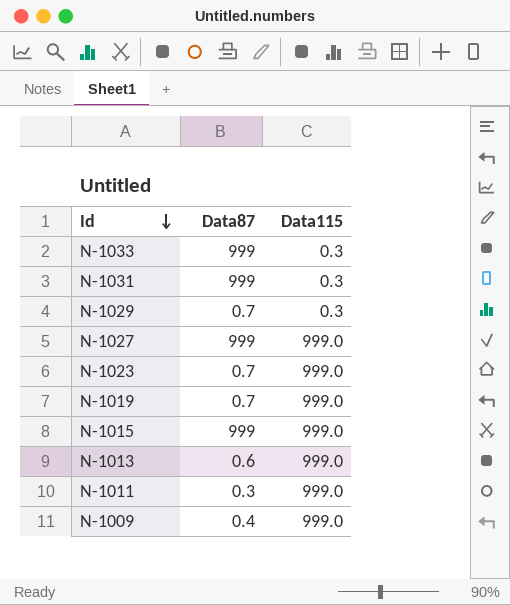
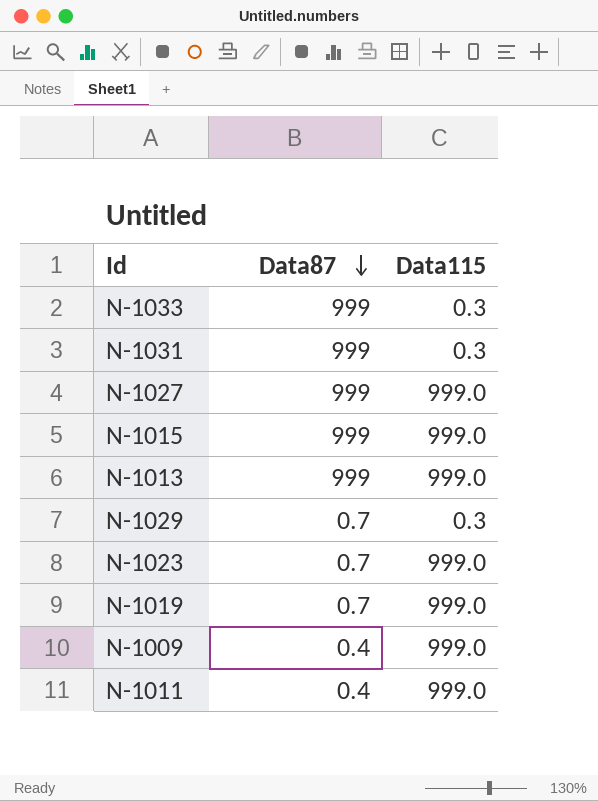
row order: Id descending -> Data87 descending
N-1013 | Data87: 0.6 -> 999
N-1011 | Data87: 0.3 -> 0.4

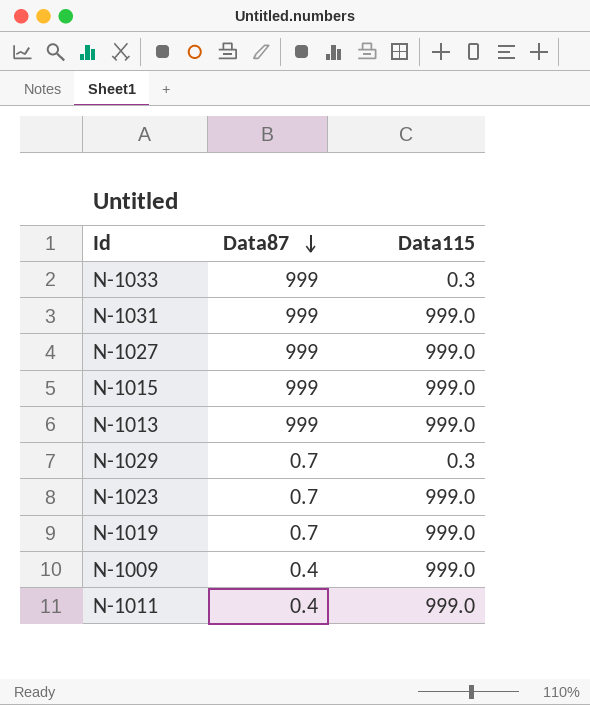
N-1031 | Data115: 0.3 -> 999.0

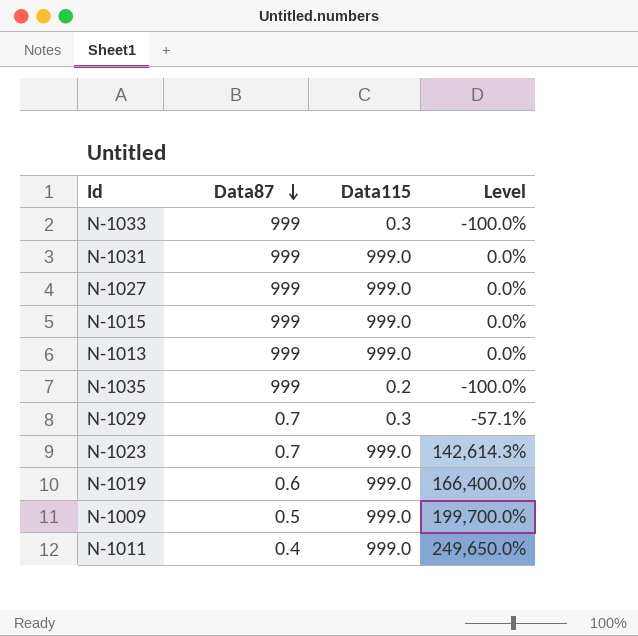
column Level | formula: none -> ([Data115] - [Data87]) / [Data87]
row N-1035: none -> 999 | 0.2 | -100.0%
N-1019 | Data87: 0.7 -> 0.6
N-1009 | Data87: 0.4 -> 0.5

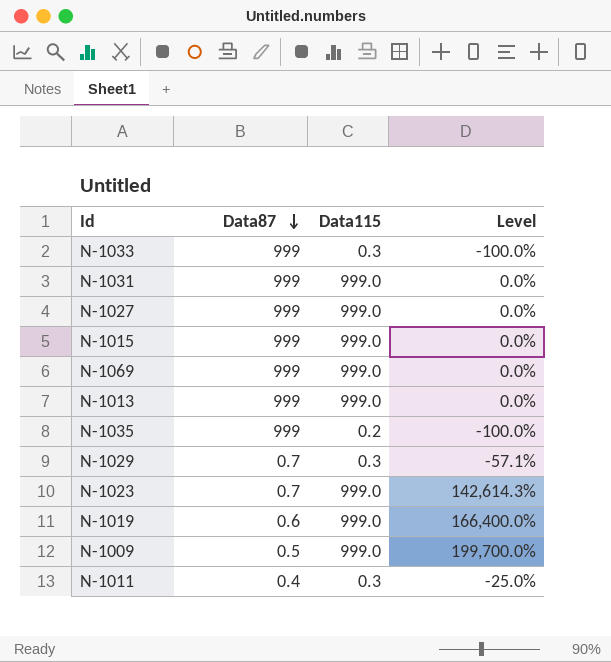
row N-1069: none -> 999 | 999.0 | 0.0%
N-1011 | Data115: 999.0 -> 0.3
N-1011 | Level: 249,650.0% -> -25.0%

